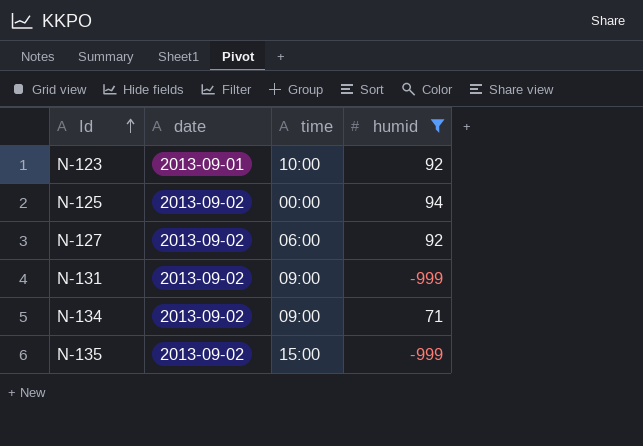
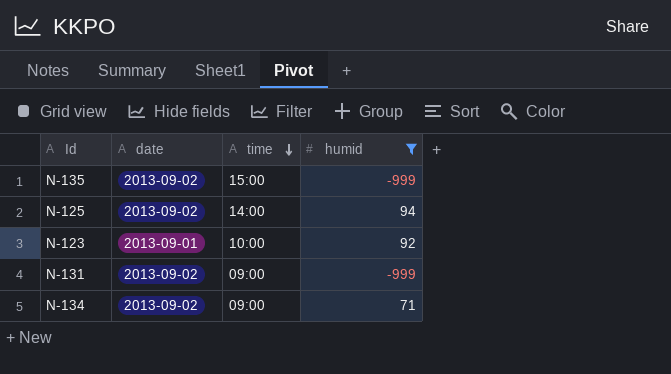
row order: Id ascending -> time descending
row N-127: 2013-09-02 | 06:00 | 92 -> none
N-125 | time: 00:00 -> 14:00

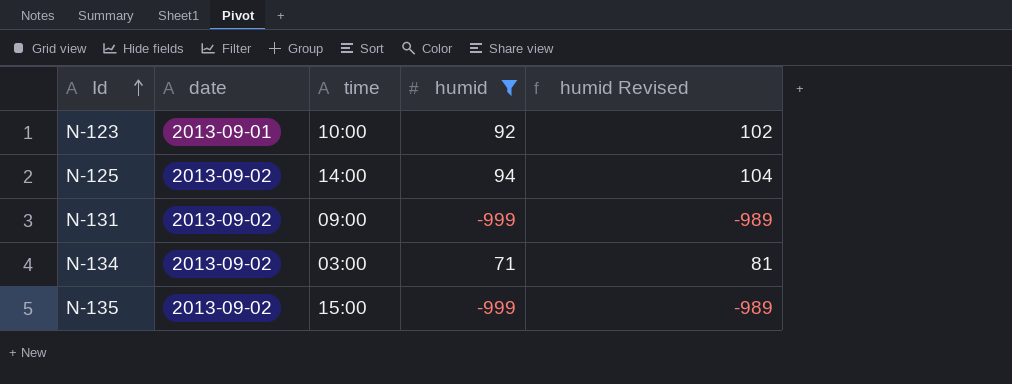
row order: time descending -> Id ascending
column humid Revised | formula: none -> [humid] + 10
N-134 | time: 09:00 -> 03:00

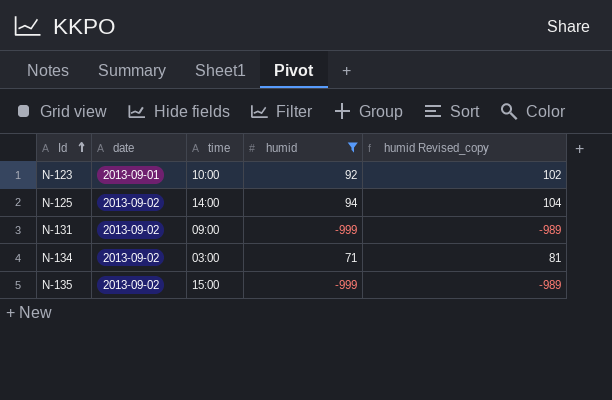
column name: humid Revised -> humid Revised_copy

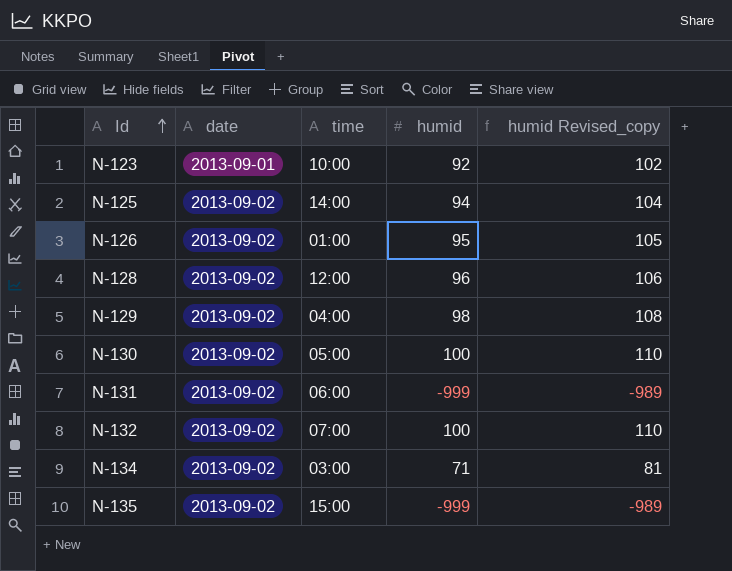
filter: humid <= 94 -> none
N-131 | time: 09:00 -> 06:00

